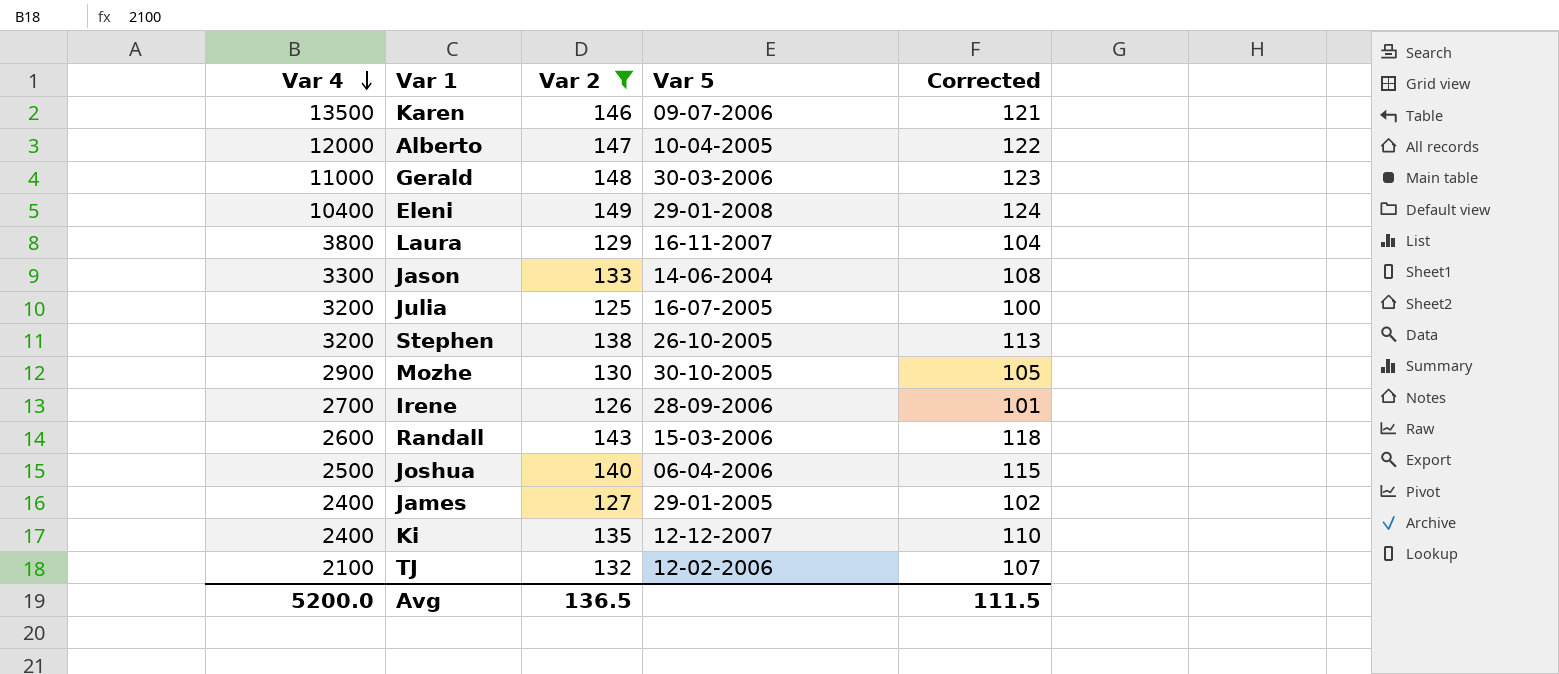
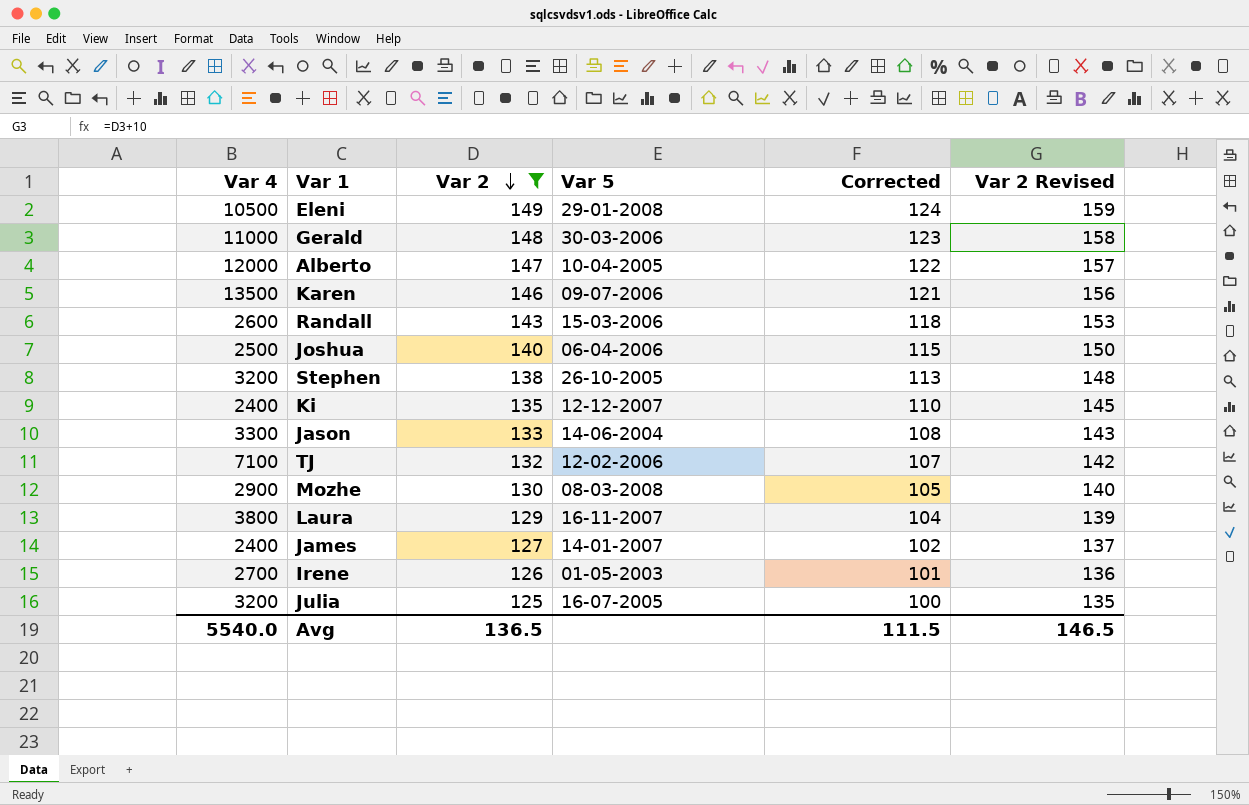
row order: Var 4 descending -> Var 2 descending
column Var 2 Revised | formula: none -> [Var 2] + 10
Eleni | Var 4: 10400 -> 10500
TJ | Var 4: 2100 -> 7100
Mozhe | Var 5: 30-10-2005 -> 08-03-2008
James | Var 5: 29-01-2005 -> 14-01-2007
Irene | Var 5: 28-09-2006 -> 01-05-2003
Avg | Var 4: 5200.0 -> 5540.0

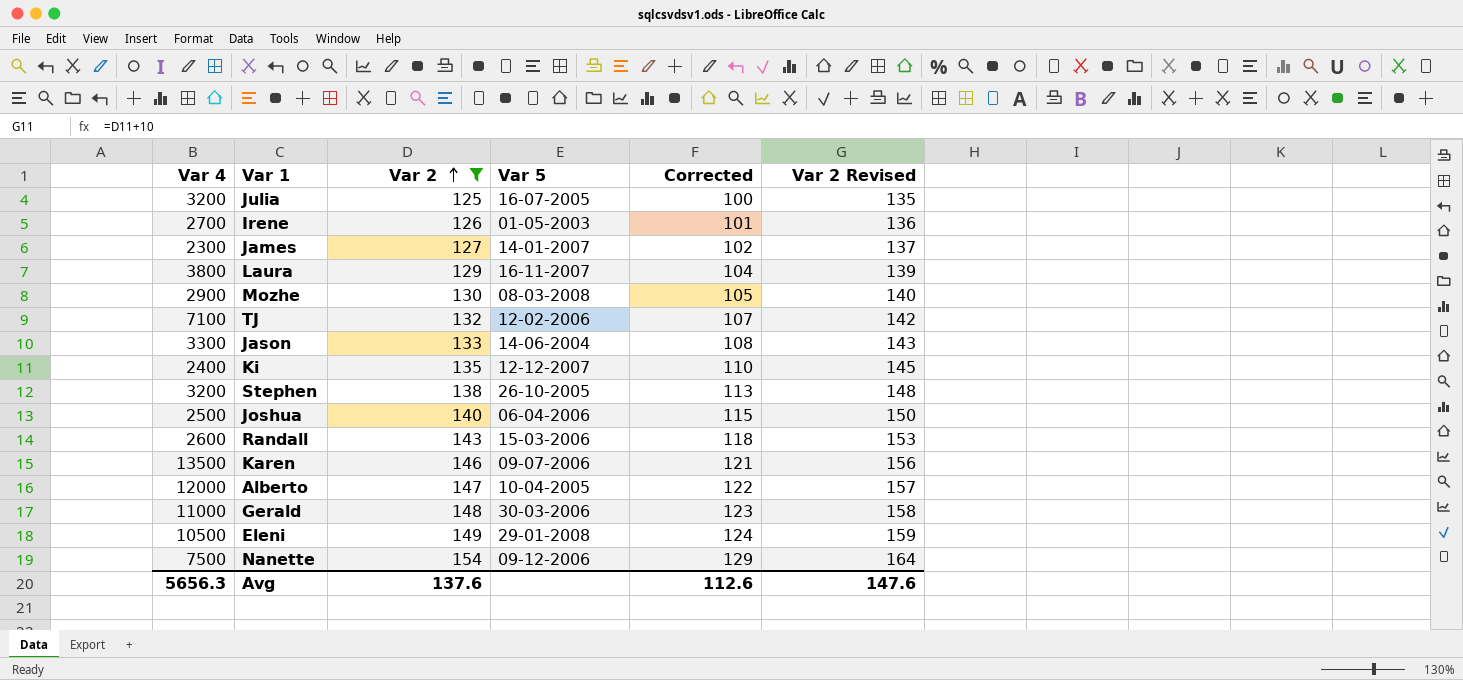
row order: Var 2 descending -> Var 2 ascending
James | Var 4: 2400 -> 2300
row Nanette: none -> 7500 | 154 | 09-12-2006 | 129 | 164
Avg | Var 4: 5540.0 -> 5656.3
Avg | Var 2: 136.5 -> 137.6
Avg | Corrected: 111.5 -> 112.6
Avg | Var 2 Revised: 146.5 -> 147.6

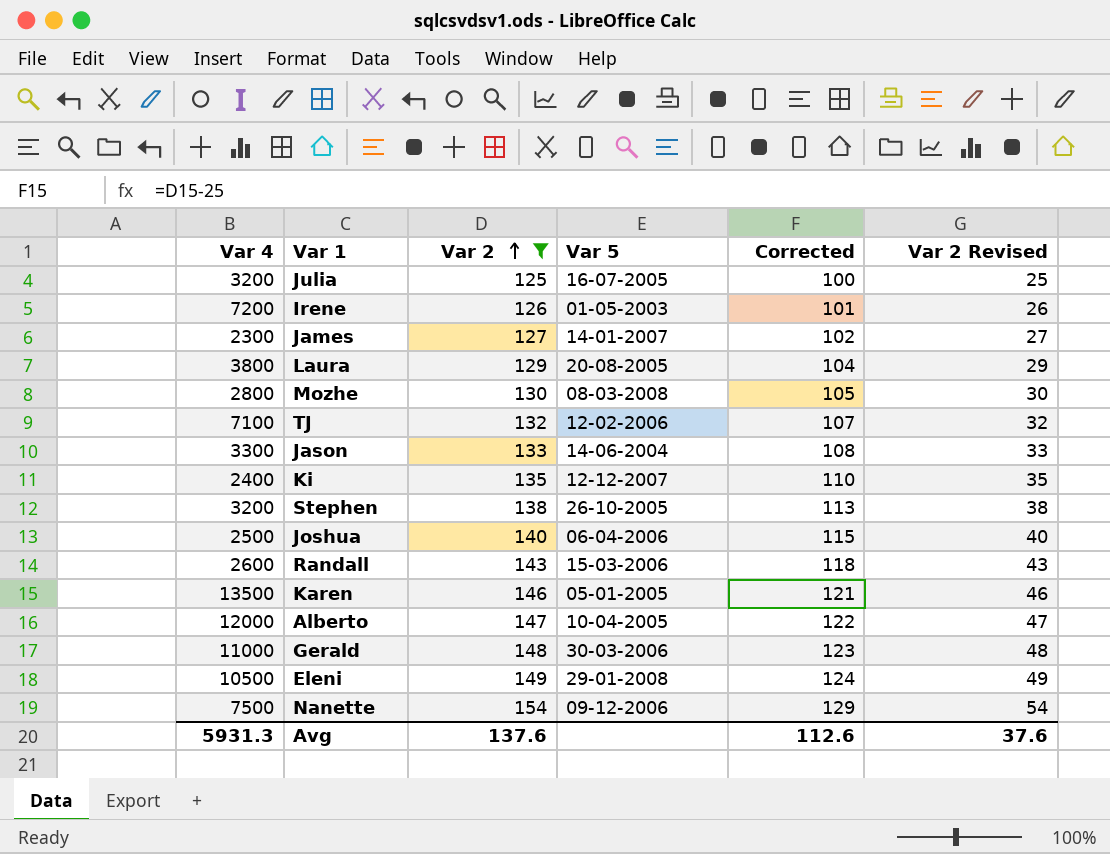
column Var 2 Revised | formula: [Var 2] + 10 -> [Var 2] - 100
Irene | Var 4: 2700 -> 7200
Laura | Var 5: 16-11-2007 -> 20-08-2005
Mozhe | Var 4: 2900 -> 2800
Karen | Var 5: 09-07-2006 -> 05-01-2005
Avg | Var 4: 5656.3 -> 5931.3
Avg | Var 2 Revised: 147.6 -> 37.6

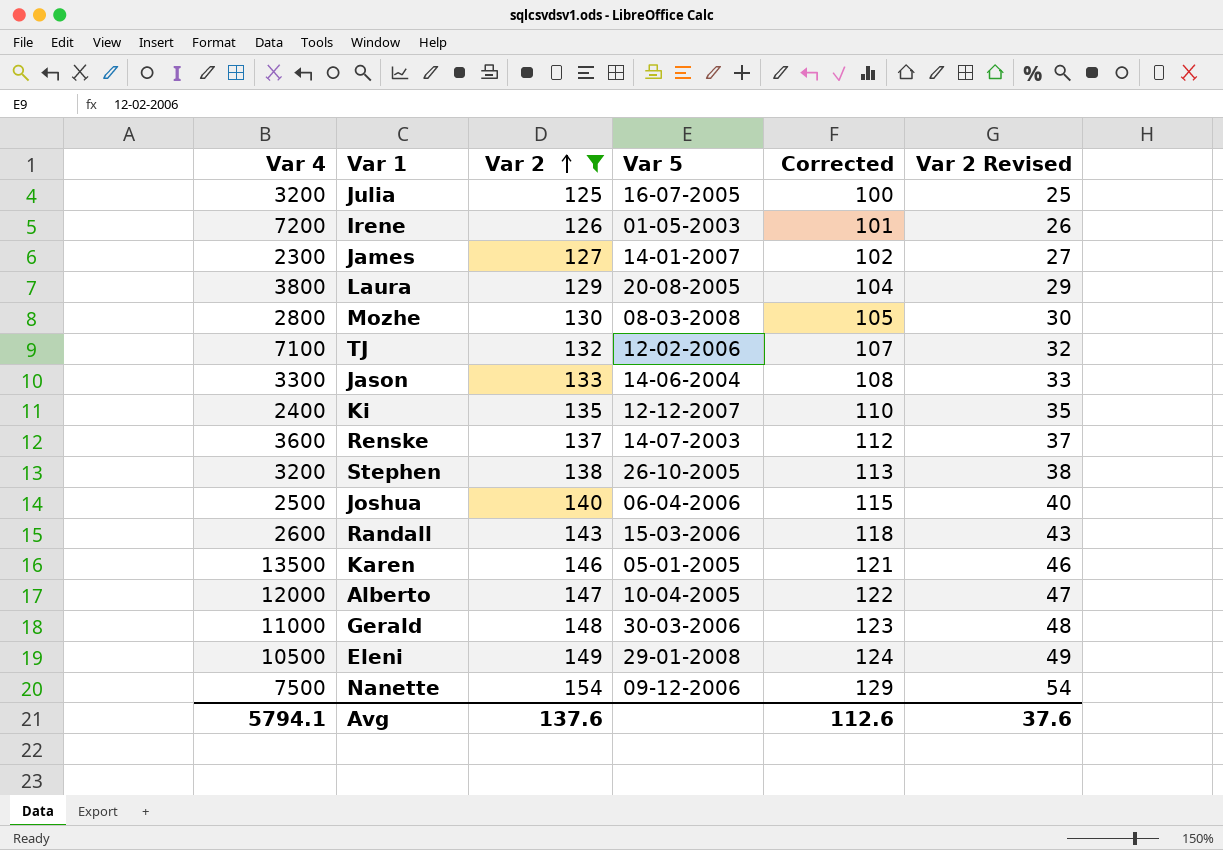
row Renske: none -> 3600 | 137 | 14-07-2003 | 112 | 37
Avg | Var 4: 5931.3 -> 5794.1

